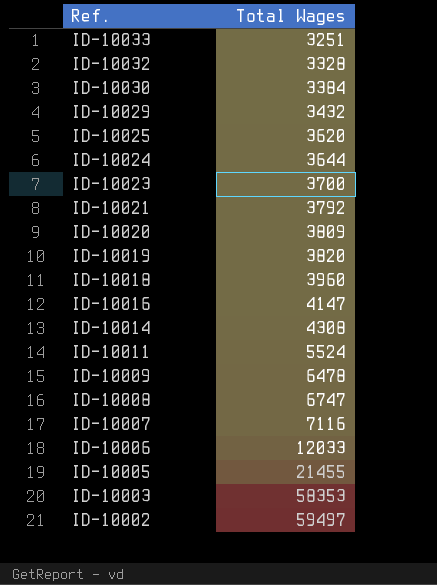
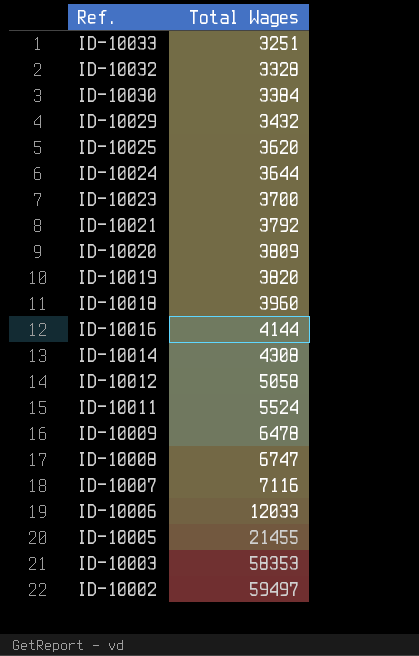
ID-10016 | Total Wages: 4147 -> 4144
row ID-10012: none -> 5058

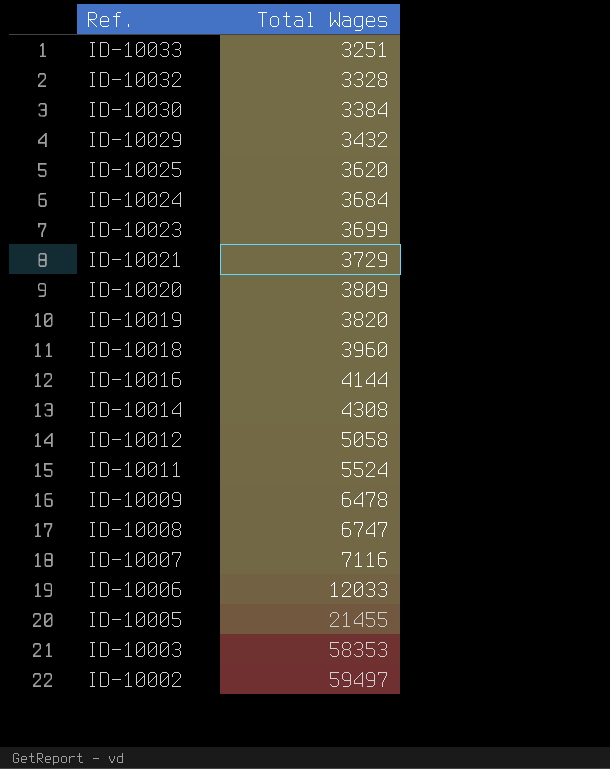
ID-10024 | Total Wages: 3644 -> 3684
ID-10023 | Total Wages: 3700 -> 3699
ID-10021 | Total Wages: 3792 -> 3729

